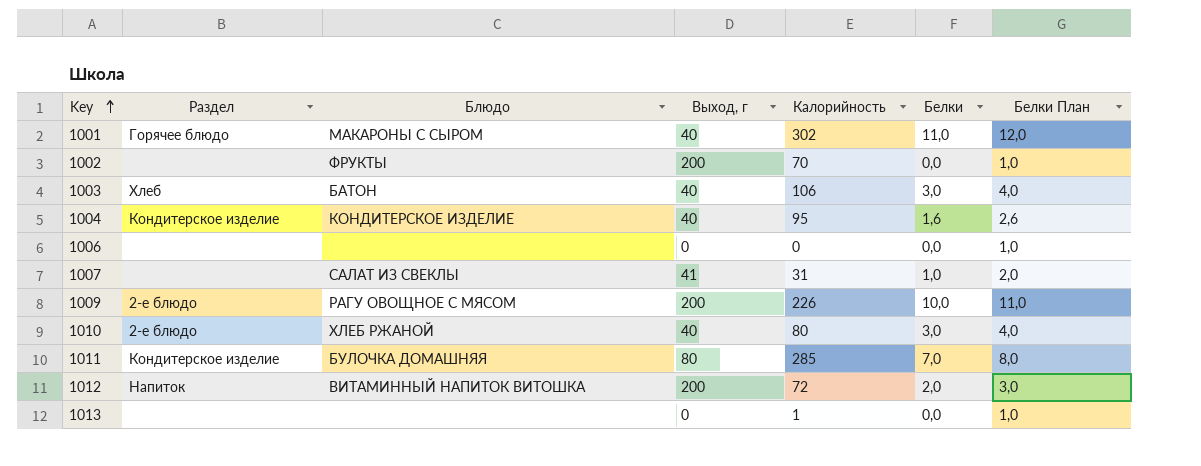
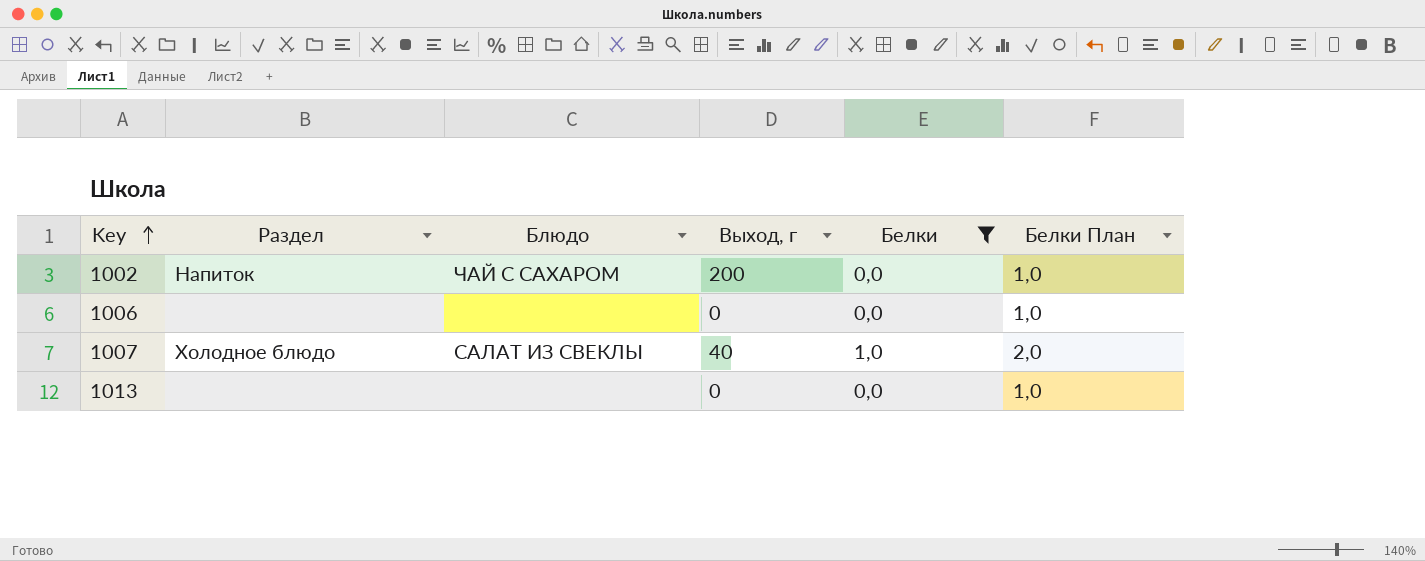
filter: none -> Белки <= 1,0
column Калорийность | position: 5 -> none
1002 | Раздел: none -> Напиток
1002 | Блюдо: ФРУКТЫ -> ЧАЙ С САХАРОМ
1007 | Раздел: none -> Холодное блюдо
1007 | Выход, г: 41 -> 40

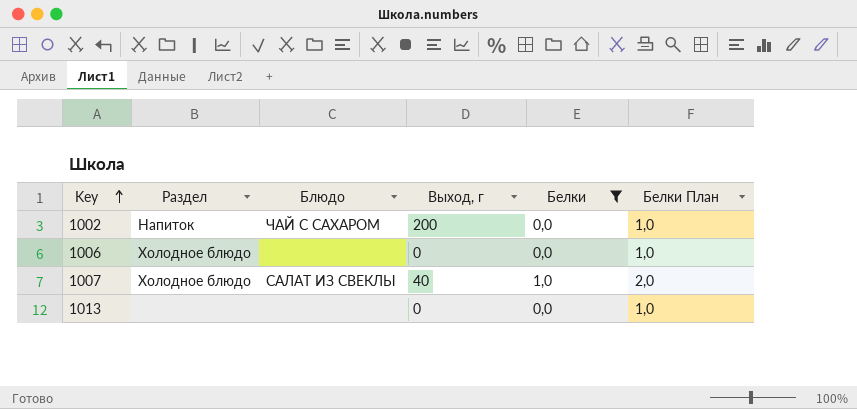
1006 | Раздел: none -> Холодное блюдо

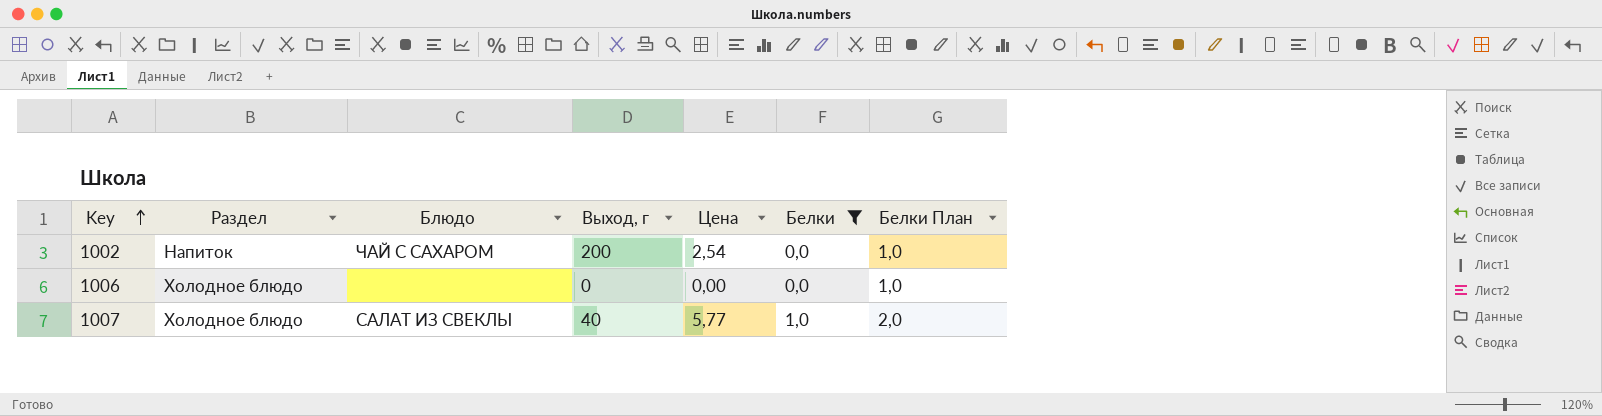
column Цена | position: none -> 5
row 1013: none | none | 0 | 0,0 | 1,0 -> none

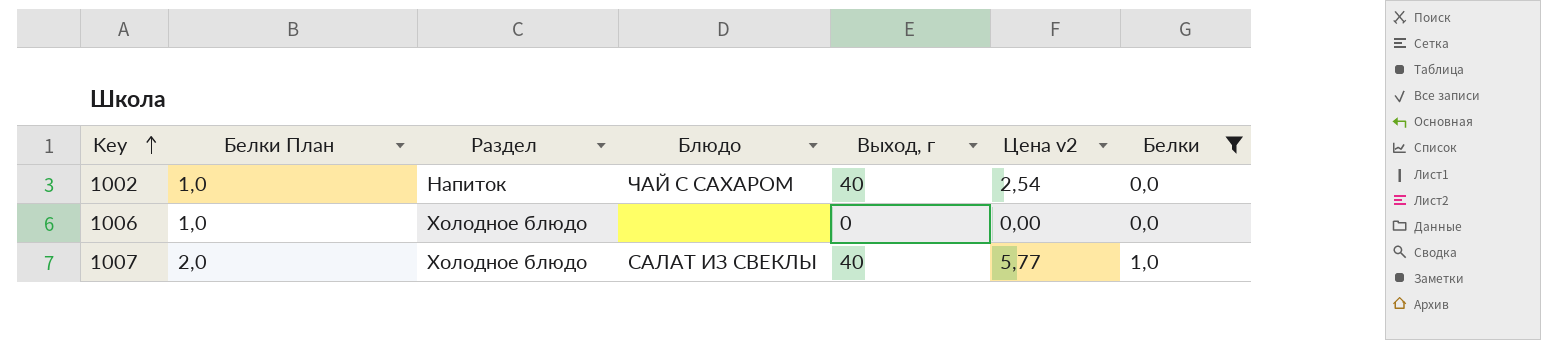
column Белки План | position: 7 -> 2
column name: Цена -> Цена v2
1002 | Выход, г: 200 -> 40

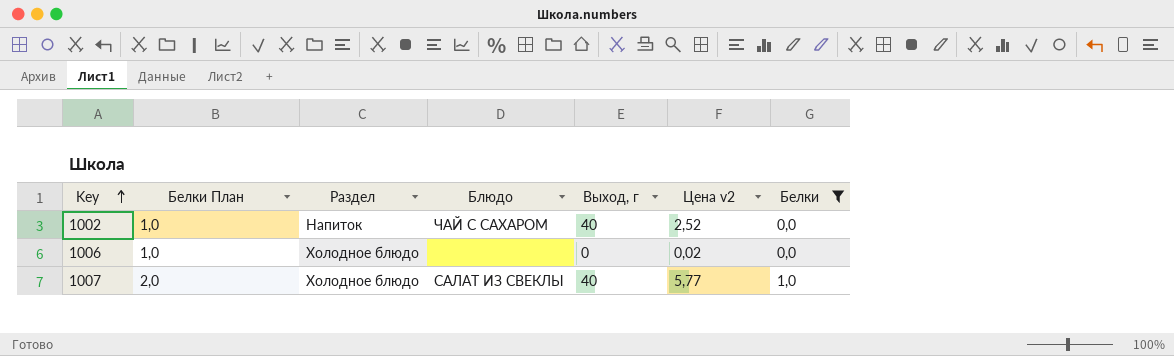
1002 | Цена v2: 2,54 -> 2,52
1006 | Цена v2: 0,00 -> 0,02

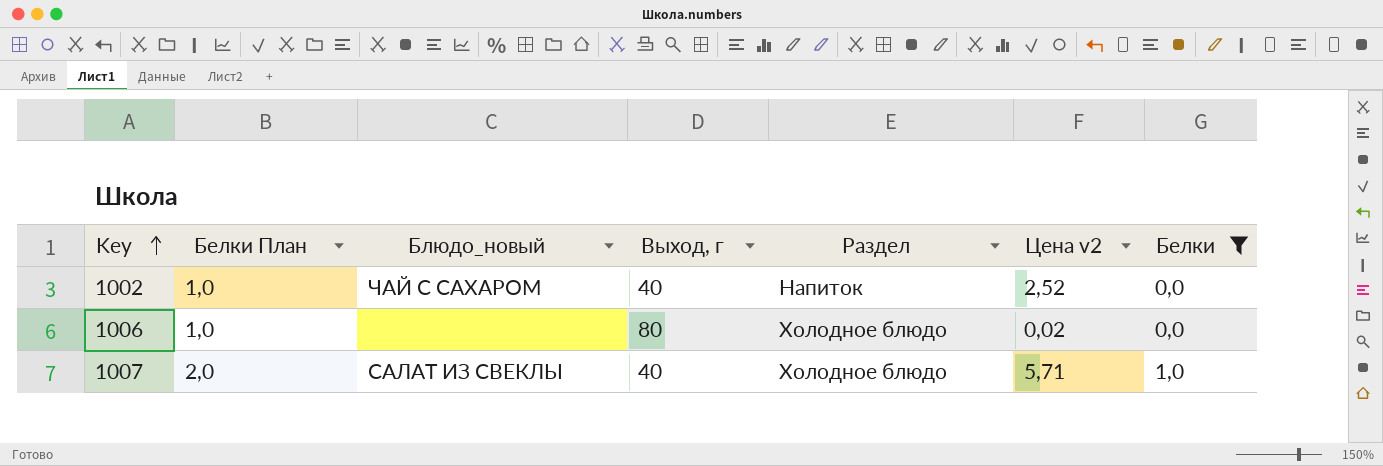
column name: Блюдо -> Блюдо_новый
column Раздел | position: 3 -> 5
1006 | Выход, г: 0 -> 80
1007 | Цена v2: 5,77 -> 5,71

